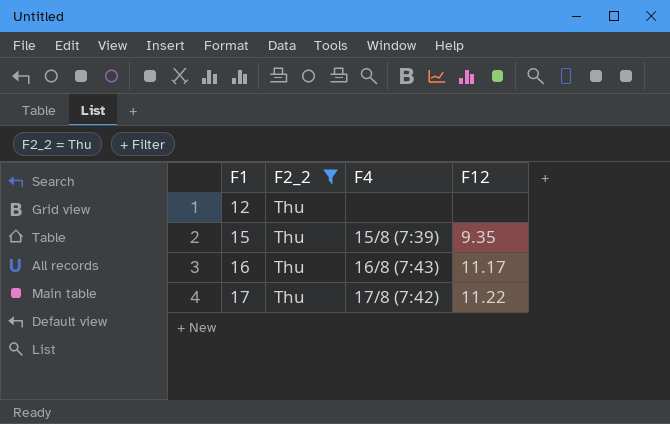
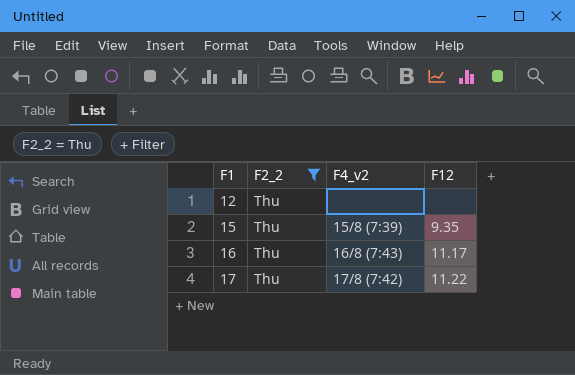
column name: F4 -> F4_v2

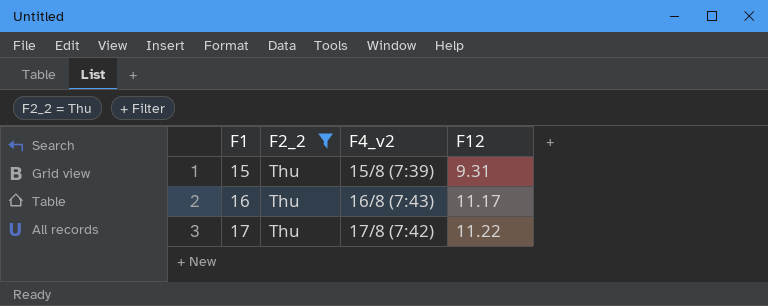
row 12: Thu | none | none -> none
15 | F12: 9.35 -> 9.31

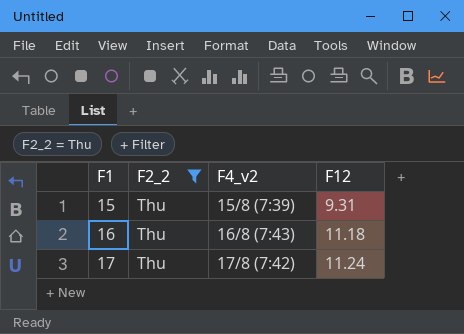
16 | F12: 11.17 -> 11.18
17 | F12: 11.22 -> 11.24

